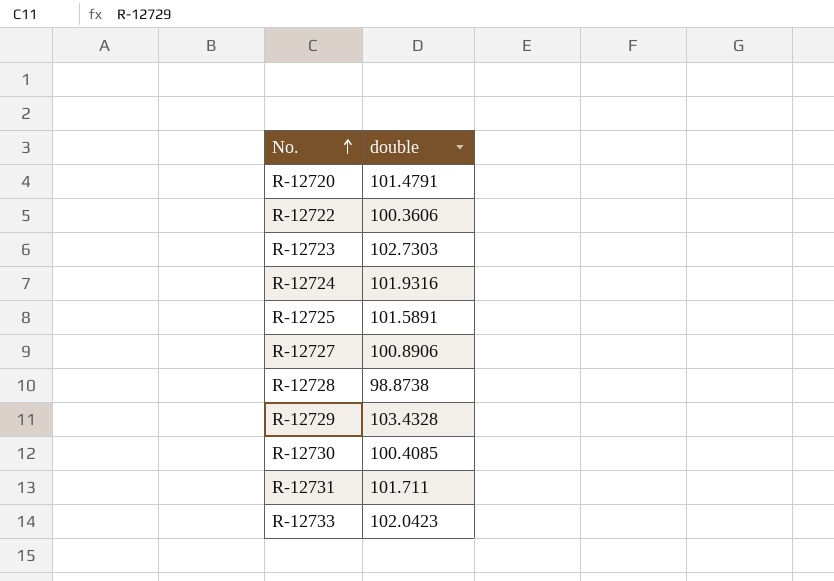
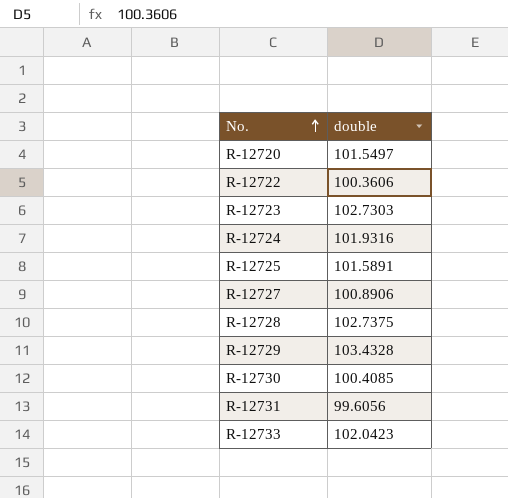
R-12720 | double: 101.4791 -> 101.5497
R-12728 | double: 98.8738 -> 102.7375
R-12731 | double: 101.711 -> 99.6056

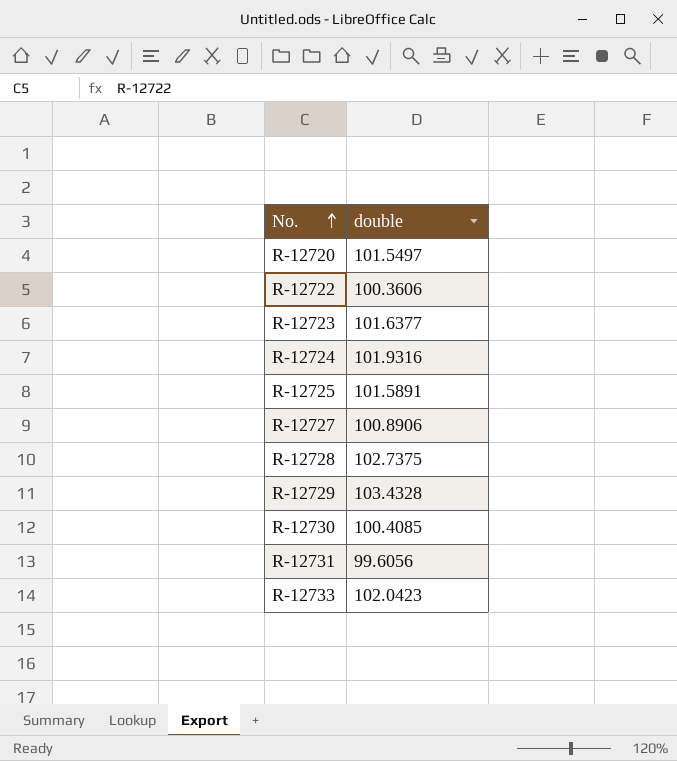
R-12723 | double: 102.7303 -> 101.6377

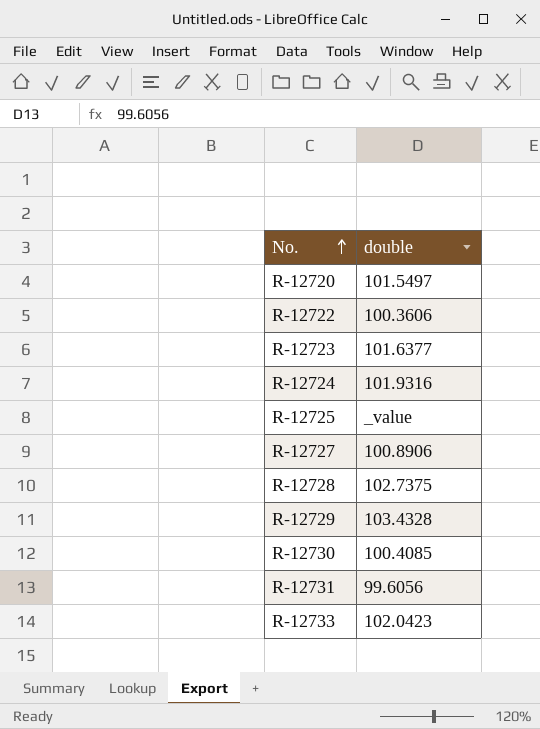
R-12725 | double: 101.5891 -> _value

